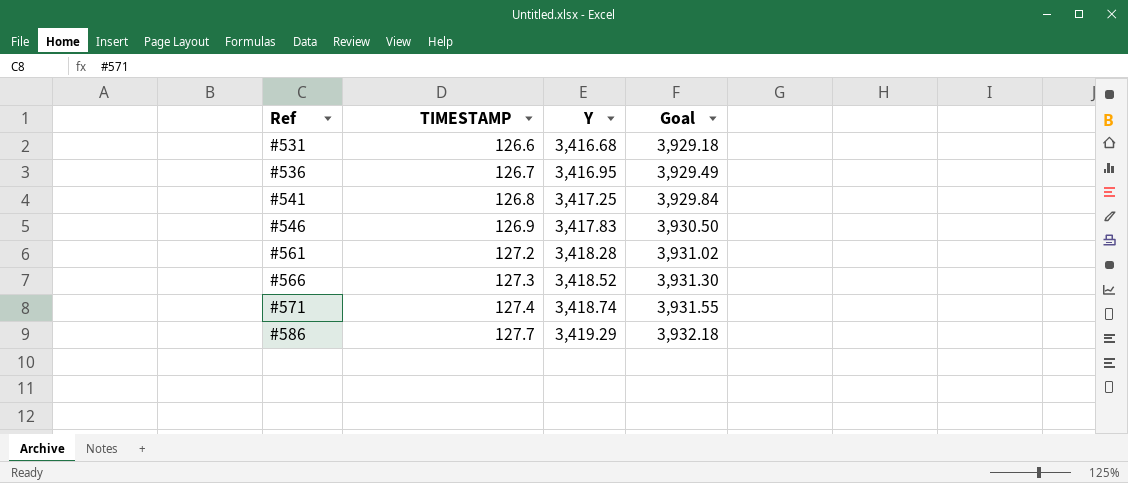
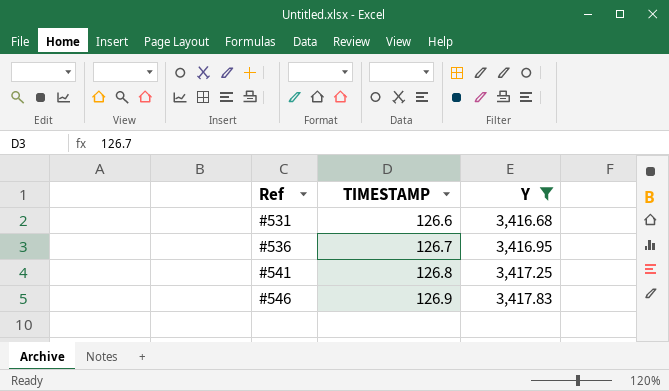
filter: none -> Y <= 3,417.83
column Goal | formula: [Y] * 1.15 -> none

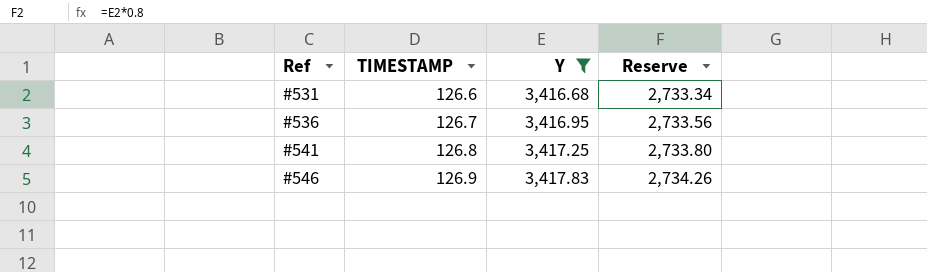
column Reserve | formula: none -> [Y] * 0.8

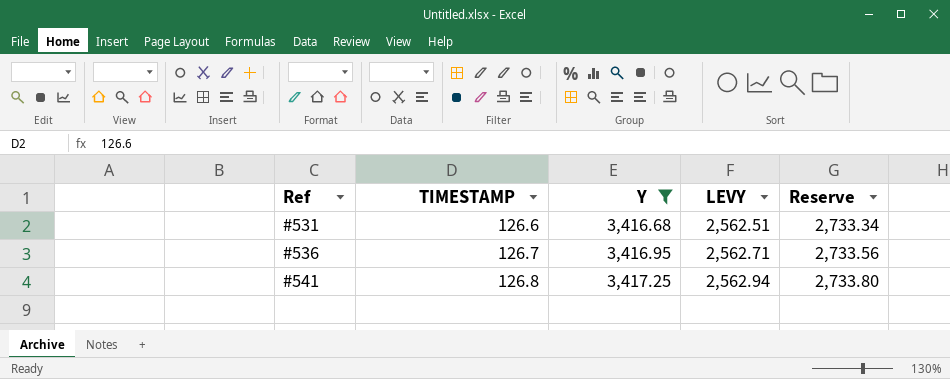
column LEVY | formula: none -> [Y] * 0.75
row #546: 126.9 | 3,417.83 | 2,734.26 -> none

